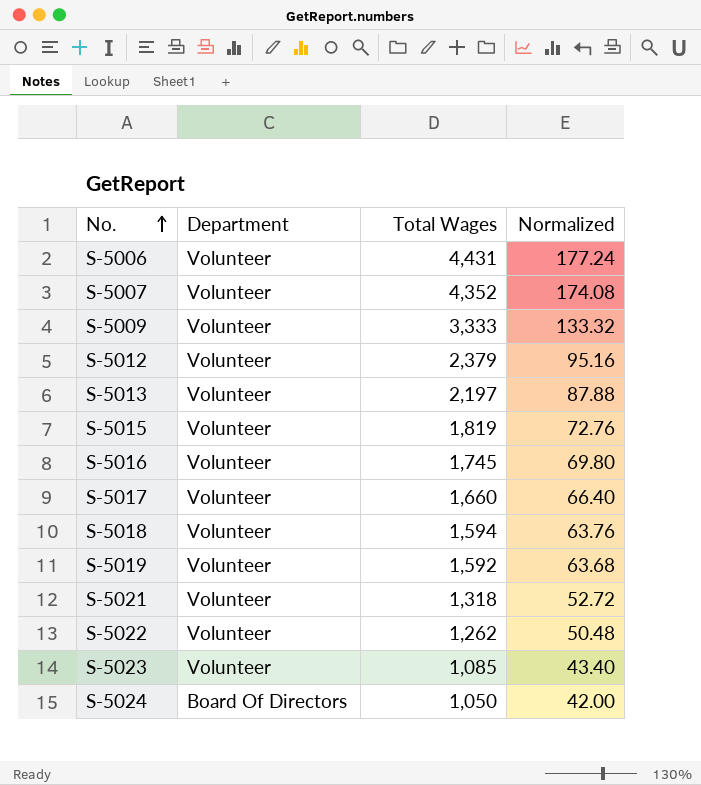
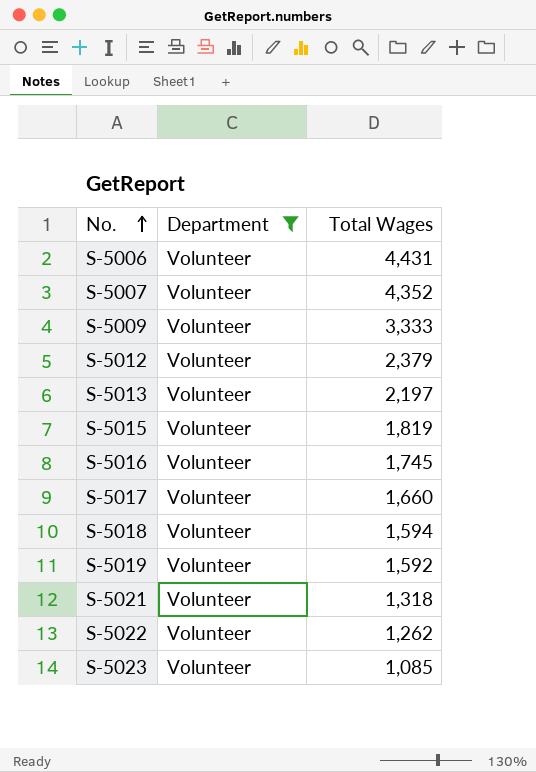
filter: none -> Department = Volunteer
column Normalized | formula: [Total Wages] * 0.04 -> none

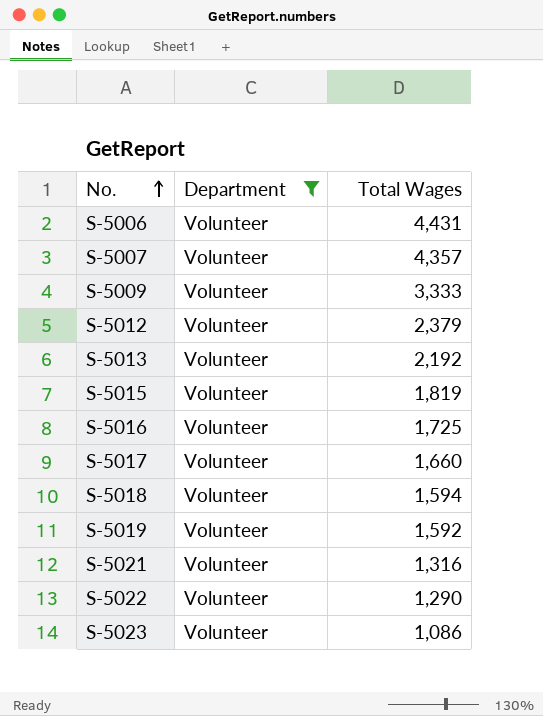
S-5007 | Total Wages: 4,352 -> 4,357
S-5013 | Total Wages: 2,197 -> 2,192
S-5016 | Total Wages: 1,745 -> 1,725
S-5021 | Total Wages: 1,318 -> 1,316
S-5022 | Total Wages: 1,262 -> 1,290
S-5023 | Total Wages: 1,085 -> 1,086

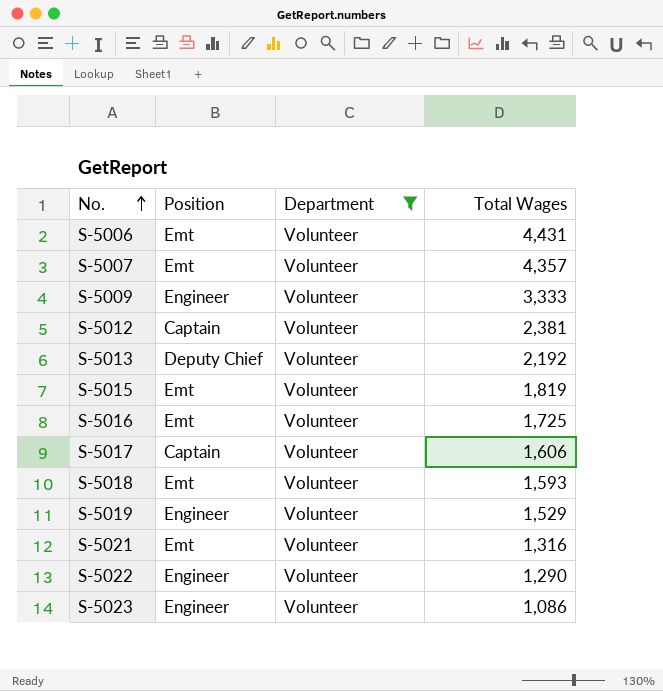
column Position | position: none -> 2
S-5012 | Total Wages: 2,379 -> 2,381
S-5017 | Total Wages: 1,660 -> 1,606
S-5018 | Total Wages: 1,594 -> 1,593
S-5019 | Total Wages: 1,592 -> 1,529

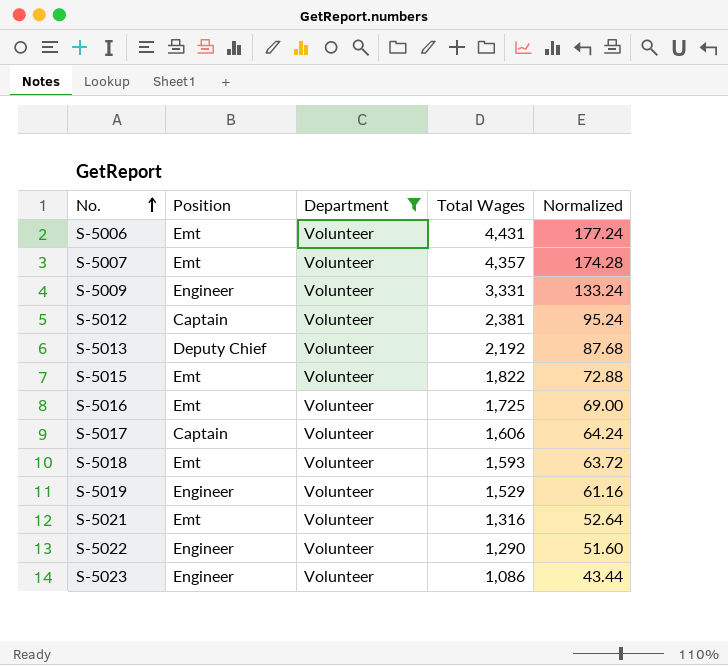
column Normalized | formula: none -> [Total Wages] * 0.04
S-5009 | Total Wages: 3,333 -> 3,331
S-5015 | Total Wages: 1,819 -> 1,822

